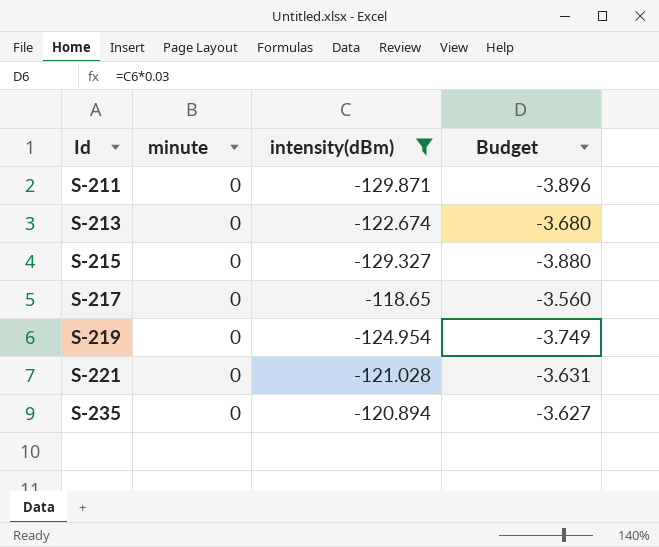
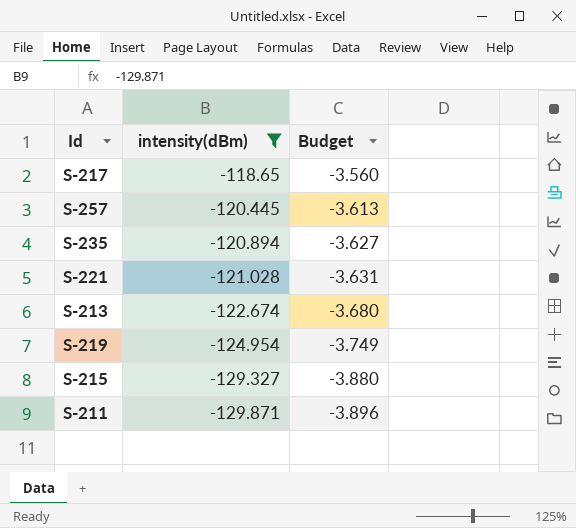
row order: Id ascending -> intensity(dBm) descending
column minute | position: 2 -> none
row S-257: none -> -120.445 | -3.613

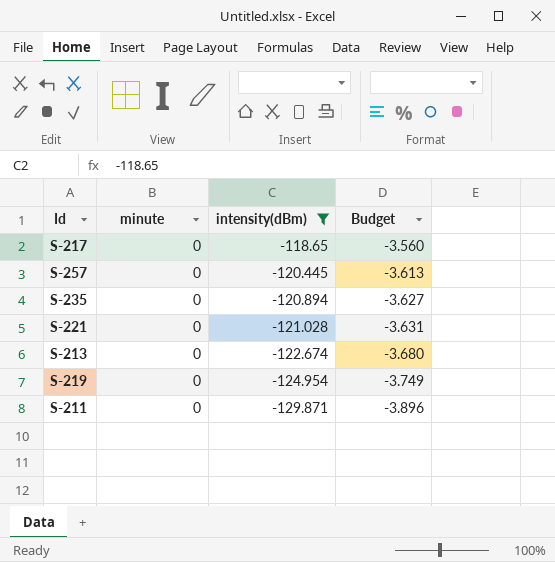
column minute | position: none -> 2
row S-215: -129.327 | -3.880 -> none

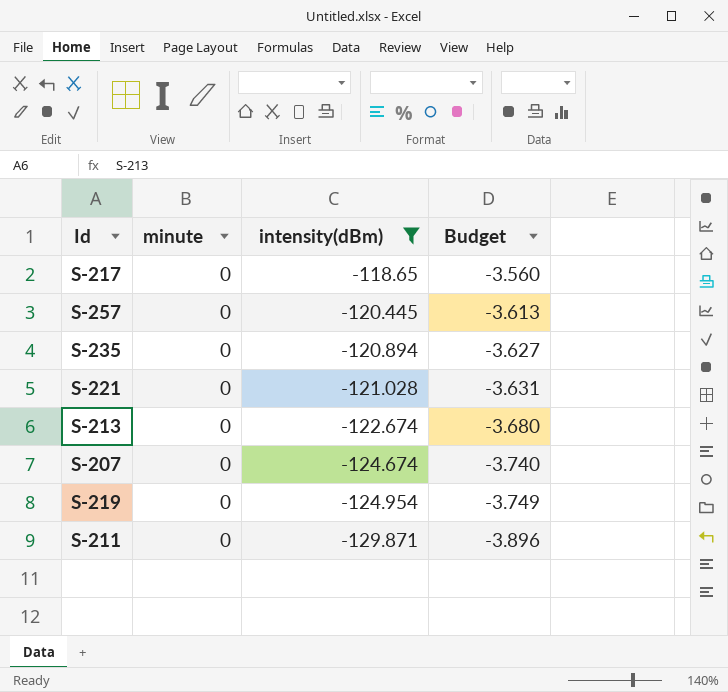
row S-207: none -> 0 | -124.674 | -3.740

